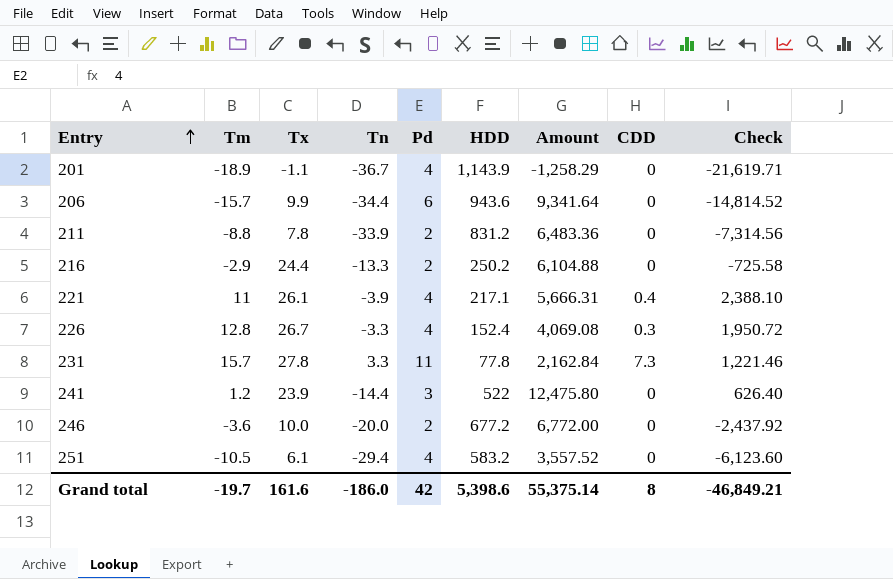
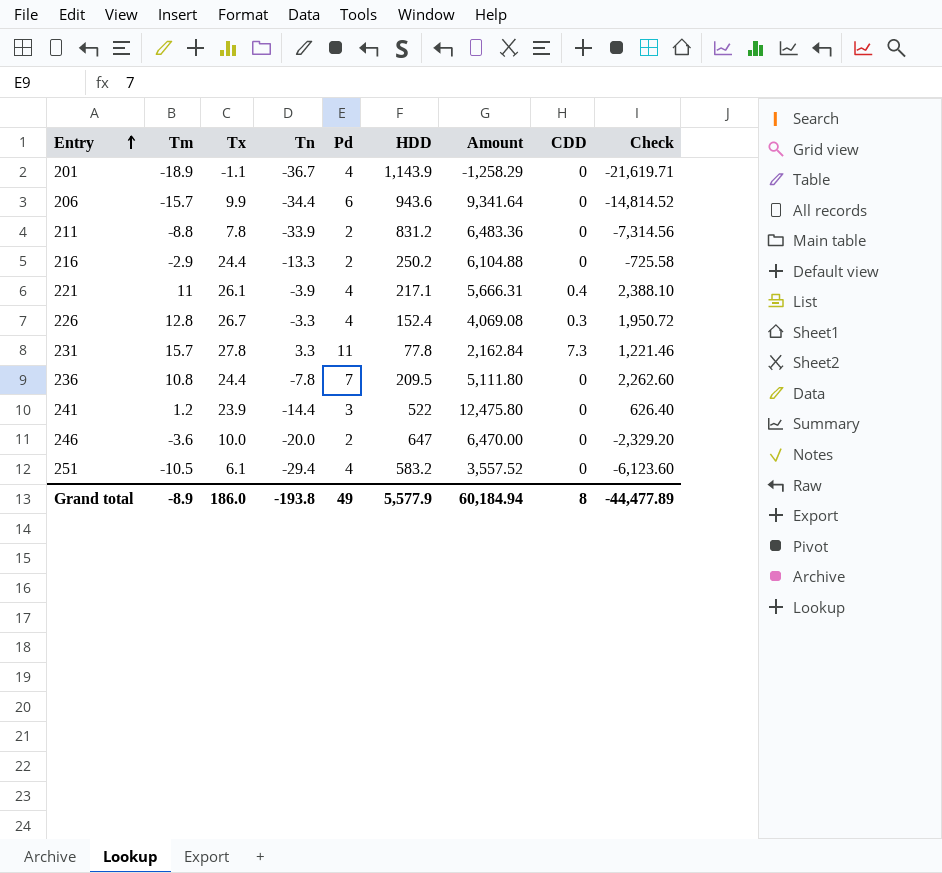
row 236: none -> 10.8 | 24.4 | -7.8 | 7 | 209.5 | 5,111.80 | 0 | 2,262.60
246 | HDD: 677.2 -> 647
246 | Amount: 6,772.00 -> 6,470.00
246 | Check: -2,437.92 -> -2,329.20
Grand total | Tm: -19.7 -> -8.9
Grand total | Tx: 161.6 -> 186.0
Grand total | Tn: -186.0 -> -193.8
Grand total | Pd: 42 -> 49
Grand total | HDD: 5,398.6 -> 5,577.9
Grand total | Amount: 55,375.14 -> 60,184.94
Grand total | Check: -46,849.21 -> -44,477.89

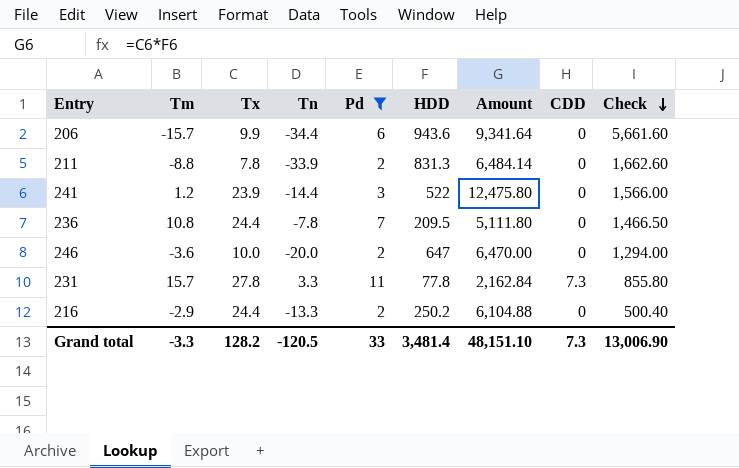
filter: none -> Pd != 4
row order: Entry ascending -> Check descending
column Check | formula: [Tm] * [HDD] -> [Pd] * [HDD]
211 | HDD: 831.2 -> 831.3
211 | Amount: 6,483.36 -> 6,484.14
Grand total | Tm: -8.9 -> -3.3
Grand total | Tx: 186.0 -> 128.2
Grand total | Tn: -193.8 -> -120.5
Grand total | Pd: 49 -> 33
Grand total | HDD: 5,577.9 -> 3,481.4
Grand total | Amount: 60,184.94 -> 48,151.10
Grand total | CDD: 8 -> 7.3
Grand total | Check: -44,477.89 -> 13,006.90

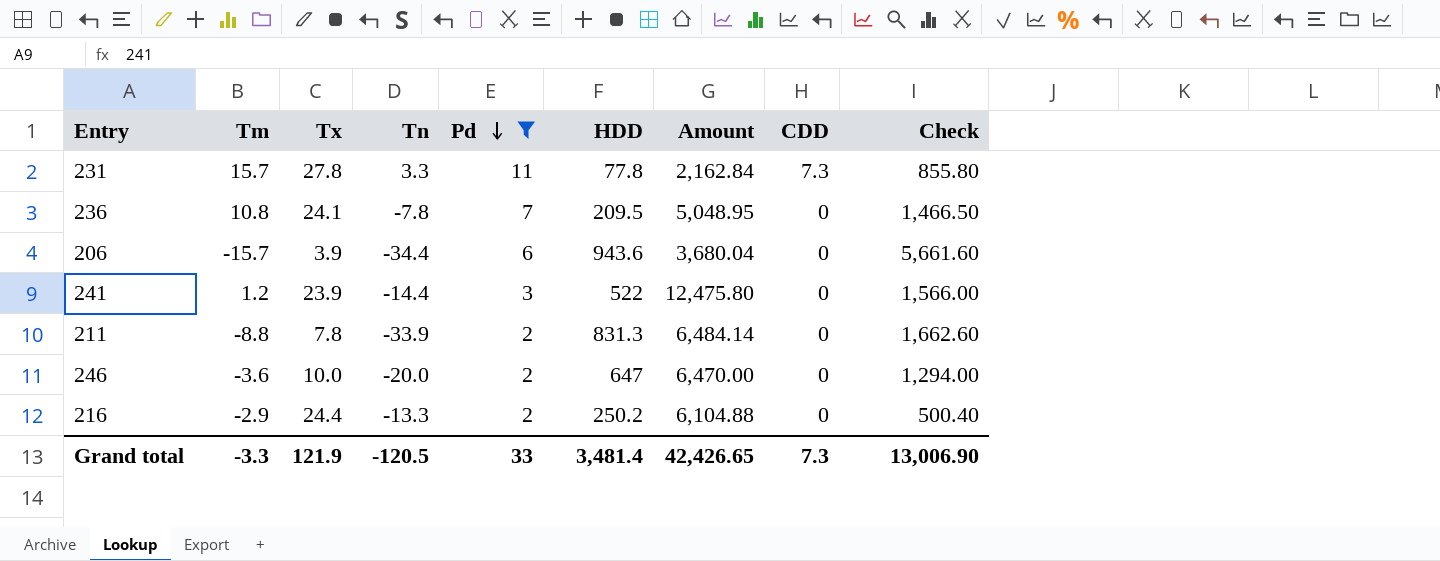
row order: Check descending -> Pd descending
236 | Tx: 24.4 -> 24.1
236 | Amount: 5,111.80 -> 5,048.95
206 | Tx: 9.9 -> 3.9
206 | Amount: 9,341.64 -> 3,680.04
Grand total | Tx: 128.2 -> 121.9
Grand total | Amount: 48,151.10 -> 42,426.65

